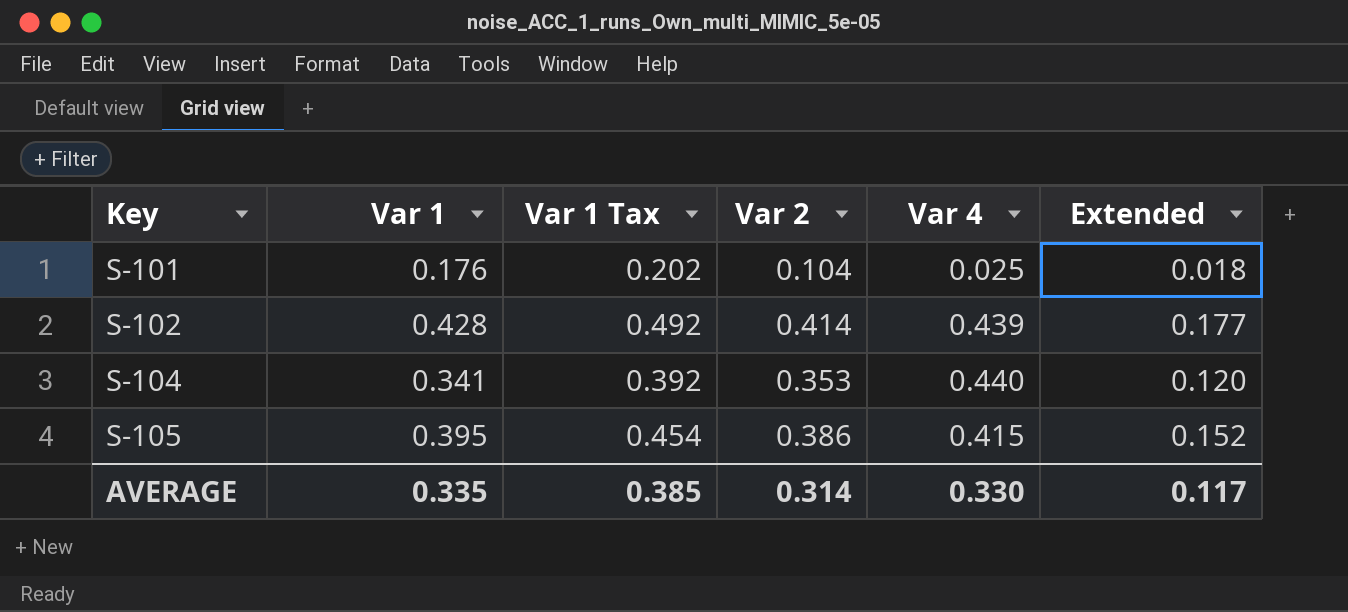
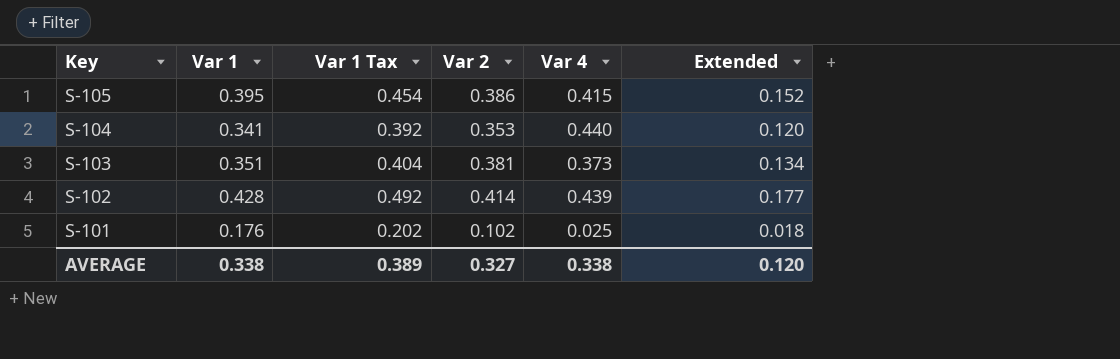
row order: Key ascending -> Key descending
row S-103: none -> 0.351 | 0.404 | 0.381 | 0.373 | 0.134
S-101 | Var 2: 0.104 -> 0.102
AVERAGE | Var 1: 0.335 -> 0.338
AVERAGE | Var 1 Tax: 0.385 -> 0.389
AVERAGE | Var 2: 0.314 -> 0.327
AVERAGE | Var 4: 0.330 -> 0.338
AVERAGE | Extended: 0.117 -> 0.120

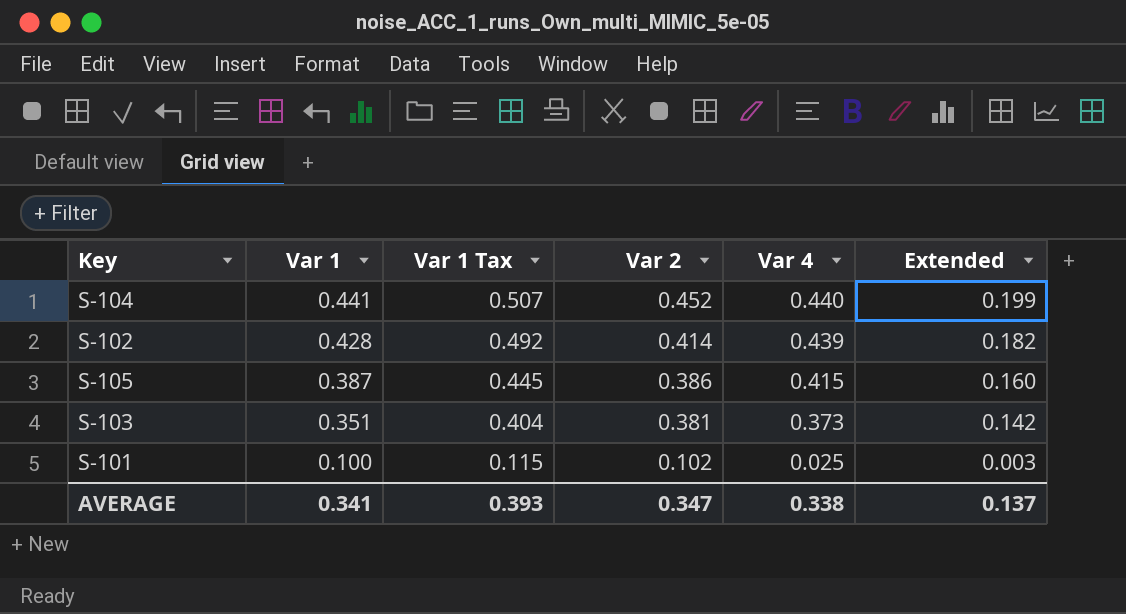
row order: Key descending -> Var 1 descending
column Extended | formula: [Var 1] * [Var 2] -> [Var 2] * [Var 4]
S-104 | Var 1: 0.341 -> 0.441
S-104 | Var 1 Tax: 0.392 -> 0.507
S-104 | Var 2: 0.353 -> 0.452
S-105 | Var 1: 0.395 -> 0.387
S-105 | Var 1 Tax: 0.454 -> 0.445
S-101 | Var 1: 0.176 -> 0.100
S-101 | Var 1 Tax: 0.202 -> 0.115
AVERAGE | Var 1: 0.338 -> 0.341
AVERAGE | Var 1 Tax: 0.389 -> 0.393
AVERAGE | Var 2: 0.327 -> 0.347
AVERAGE | Extended: 0.120 -> 0.137

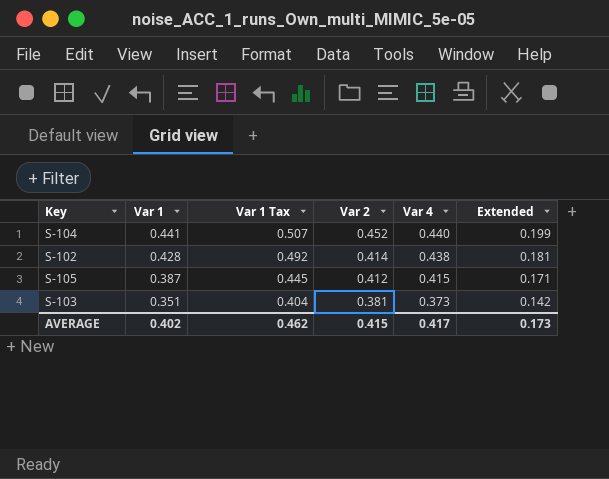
row S-101: 0.100 | 0.115 | 0.102 | 0.025 | 0.003 -> none
S-102 | Var 4: 0.439 -> 0.438
S-102 | Extended: 0.182 -> 0.181
S-105 | Var 2: 0.386 -> 0.412
S-105 | Extended: 0.160 -> 0.171
AVERAGE | Var 1: 0.341 -> 0.402
AVERAGE | Var 1 Tax: 0.393 -> 0.462
AVERAGE | Var 2: 0.347 -> 0.415
AVERAGE | Var 4: 0.338 -> 0.417
AVERAGE | Extended: 0.137 -> 0.173

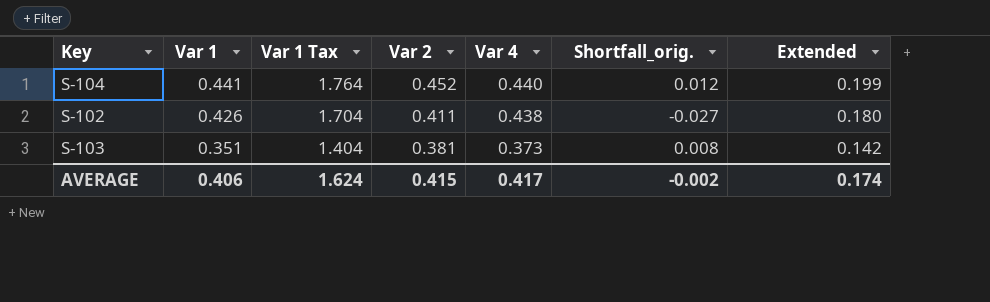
column Var 1 Tax | formula: [Var 1] * 1.15 -> [Var 1] * 4
column Shortfall_orig. | formula: none -> [Var 2] - [Var 4]
row S-105: 0.387 | 0.445 | 0.412 | 0.415 | 0.171 -> none
S-102 | Var 1: 0.428 -> 0.426
S-102 | Var 2: 0.414 -> 0.411
S-102 | Extended: 0.181 -> 0.180
AVERAGE | Var 1: 0.402 -> 0.406
AVERAGE | Var 1 Tax: 0.462 -> 1.624
AVERAGE | Extended: 0.173 -> 0.174

